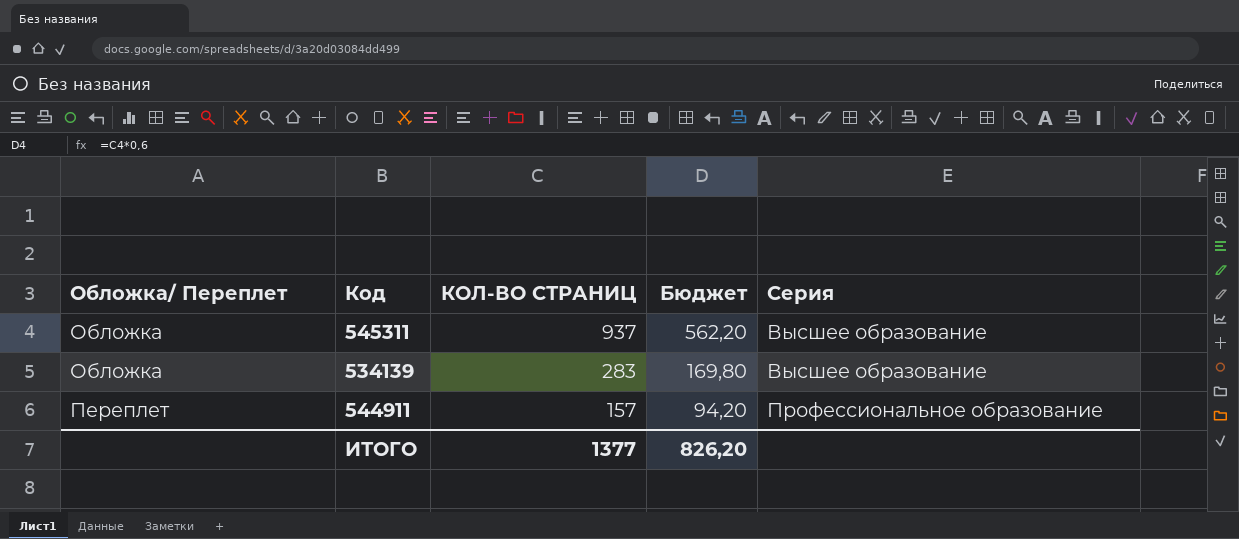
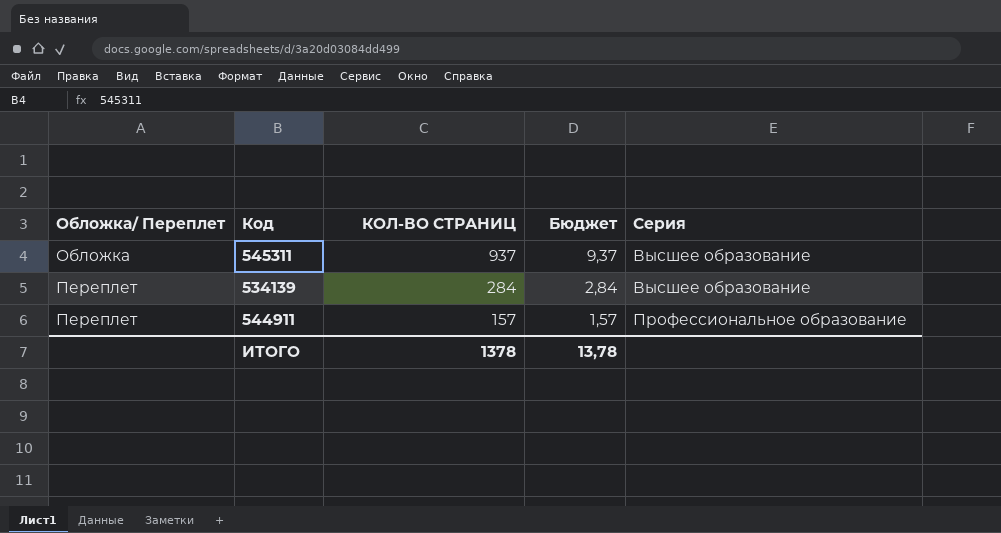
column Бюджет | formula: [КОЛ-ВО СТРАНИЦ] * 0,6 -> [КОЛ-ВО СТРАНИЦ] * 0,01
534139 | Обложка/ Переплет: Обложка -> Переплет
534139 | КОЛ-ВО СТРАНИЦ: 283 -> 284
ИТОГО | КОЛ-ВО СТРАНИЦ: 1377 -> 1378
ИТОГО | Бюджет: 826,20 -> 13,78

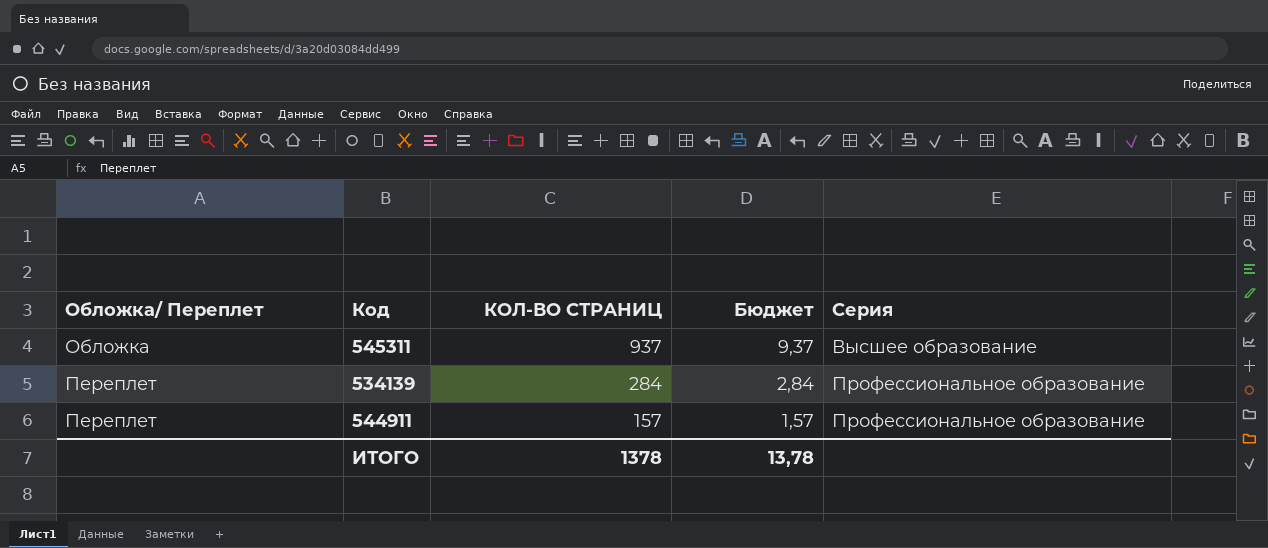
534139 | Серия: Высшее образование -> Профессиональное образование

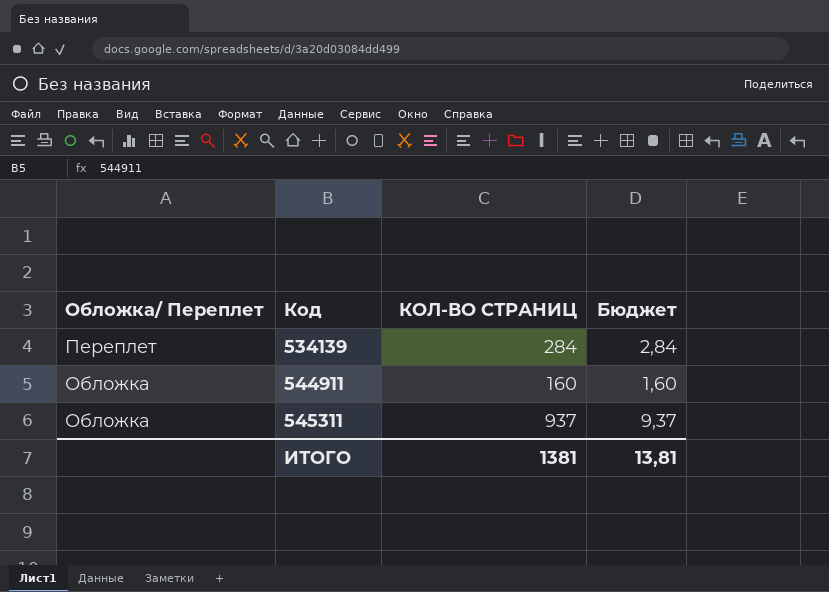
row order: Обложка/ Переплет ascending -> Обложка/ Переплет descending
column Серия | position: 5 -> none
544911 | Обложка/ Переплет: Переплет -> Обложка
544911 | КОЛ-ВО СТРАНИЦ: 157 -> 160
544911 | Бюджет: 1,57 -> 1,60
ИТОГО | КОЛ-ВО СТРАНИЦ: 1378 -> 1381
ИТОГО | Бюджет: 13,78 -> 13,81

